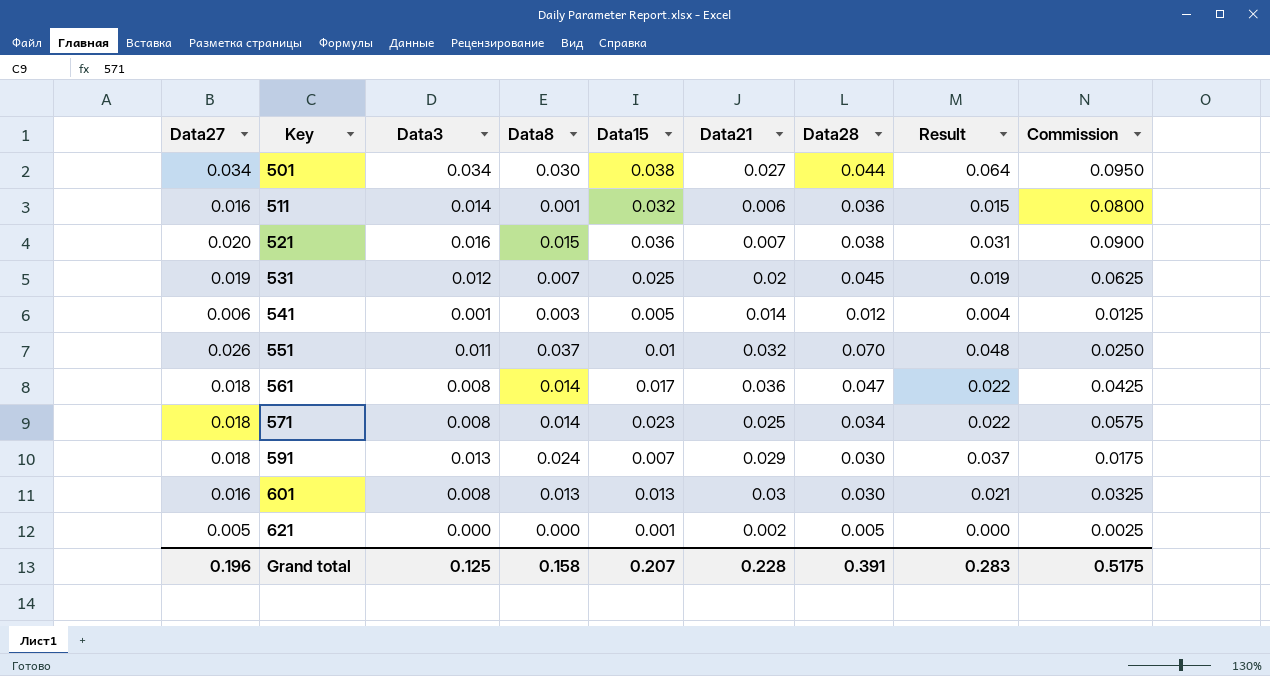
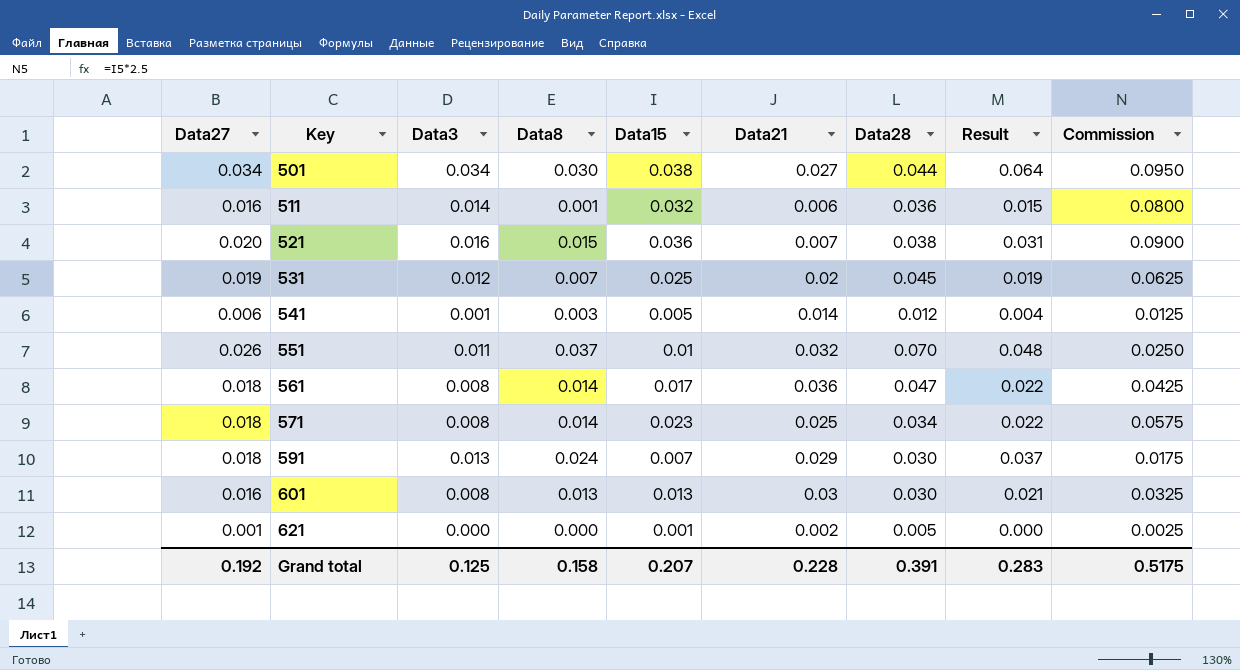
621 | Data27: 0.005 -> 0.001
Grand total | Data27: 0.196 -> 0.192

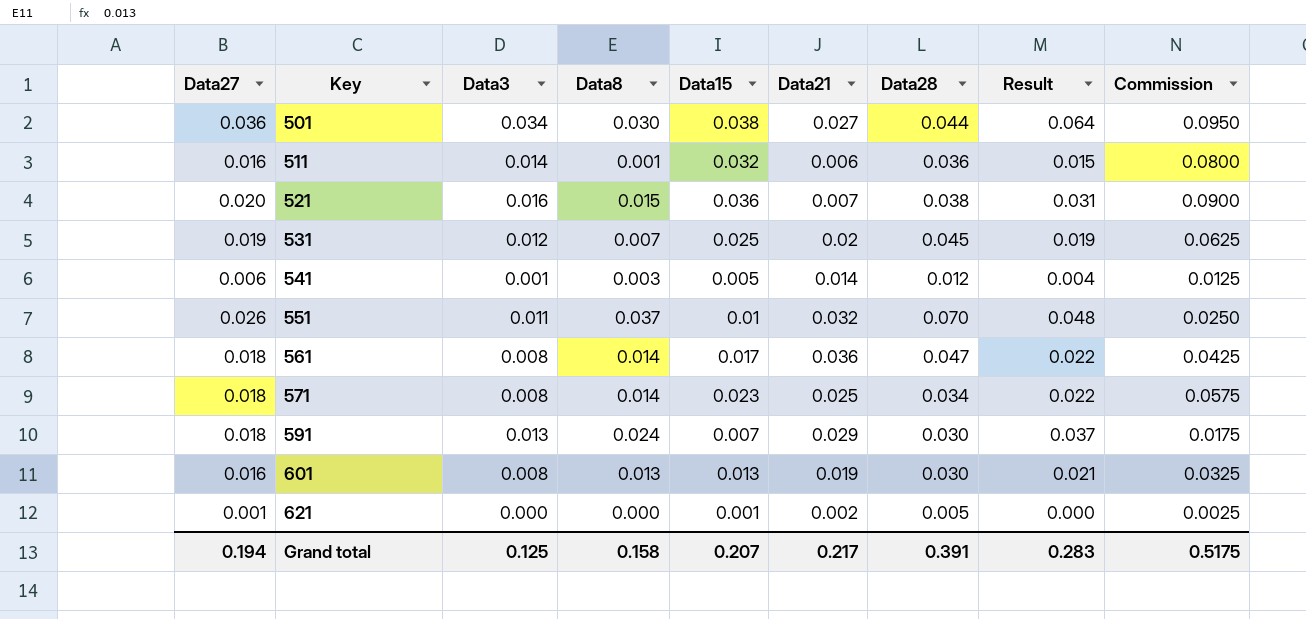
501 | Data27: 0.034 -> 0.036
601 | Data21: 0.03 -> 0.019
Grand total | Data27: 0.192 -> 0.194
Grand total | Data21: 0.228 -> 0.217

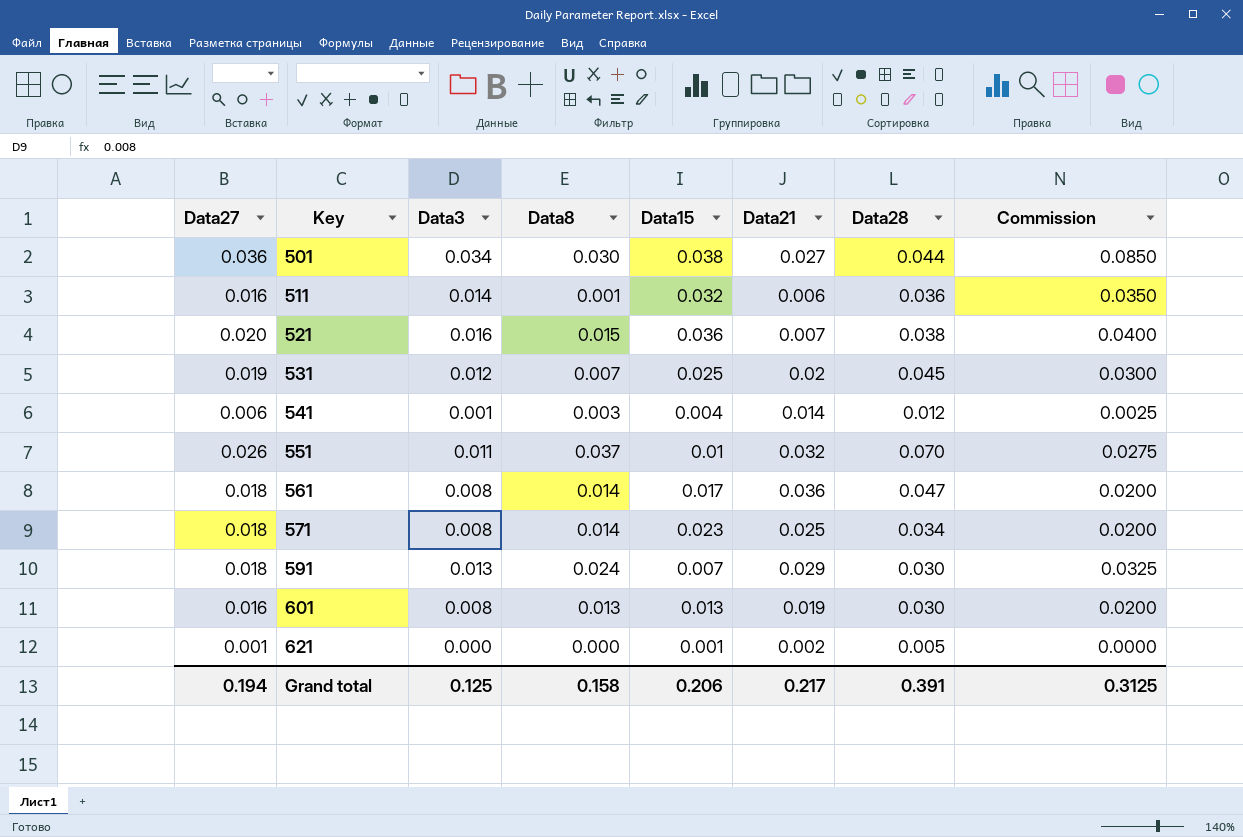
column Result | formula: [Data3] + [Data8] -> none
column Commission | formula: [Data15] * 2.5 -> [Data3] * 2.5
541 | Data15: 0.005 -> 0.004
Grand total | Data15: 0.207 -> 0.206
Grand total | Commission: 0.5175 -> 0.3125

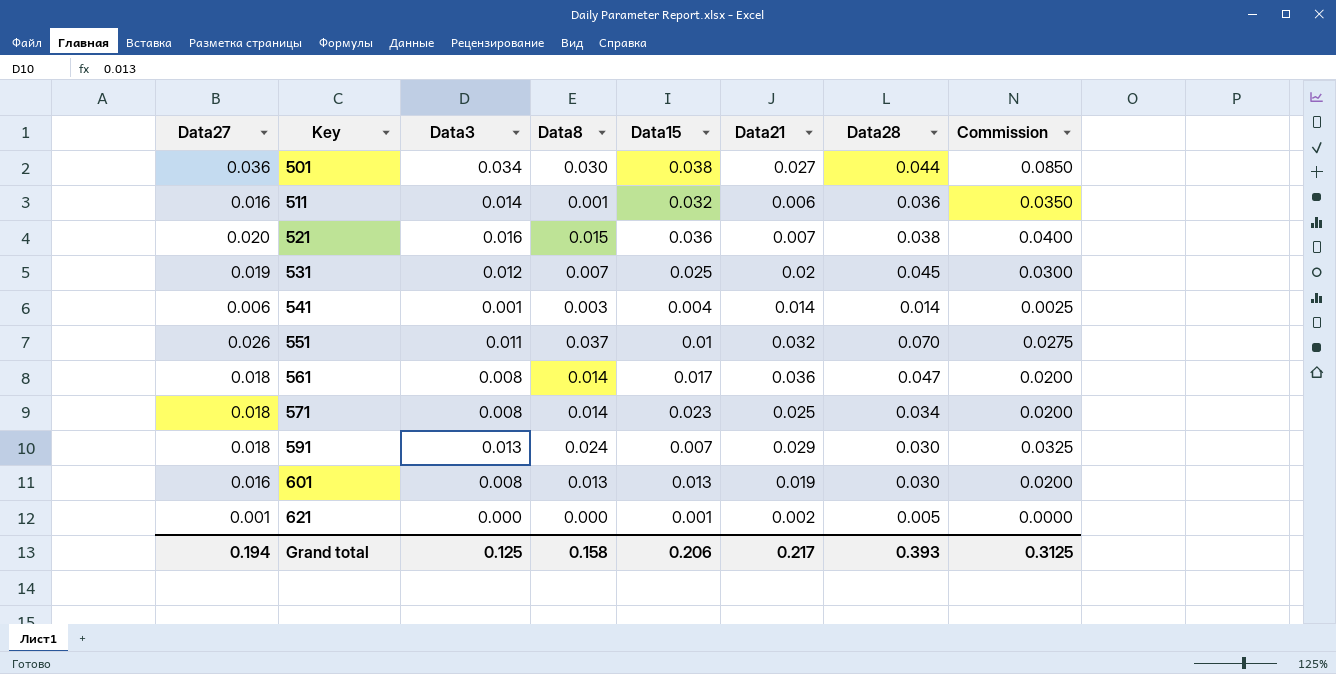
541 | Data28: 0.012 -> 0.014
Grand total | Data28: 0.391 -> 0.393

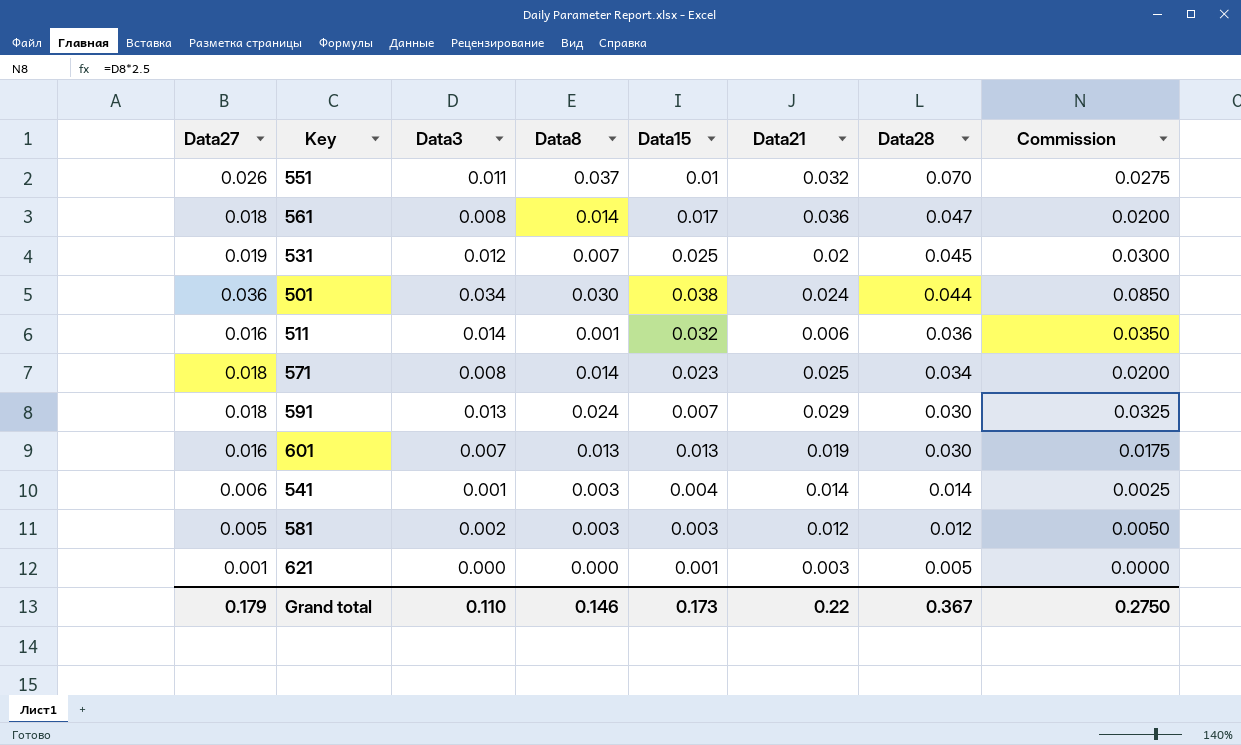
row order: Key ascending -> Data28 descending
row 521: 0.020 | 0.016 | 0.015 | 0.036 | 0.007 | 0.038 | 0.0400 -> none
501 | Data21: 0.027 -> 0.024
601 | Data3: 0.008 -> 0.007
601 | Commission: 0.0200 -> 0.0175
row 581: none -> 0.005 | 0.002 | 0.003 | 0.003 | 0.012 | 0.012 | 0.0050
621 | Data21: 0.002 -> 0.003
Grand total | Data27: 0.194 -> 0.179
Grand total | Data3: 0.125 -> 0.110
Grand total | Data8: 0.158 -> 0.146
Grand total | Data15: 0.206 -> 0.173
Grand total | Data21: 0.217 -> 0.22
Grand total | Data28: 0.393 -> 0.367
Grand total | Commission: 0.3125 -> 0.2750

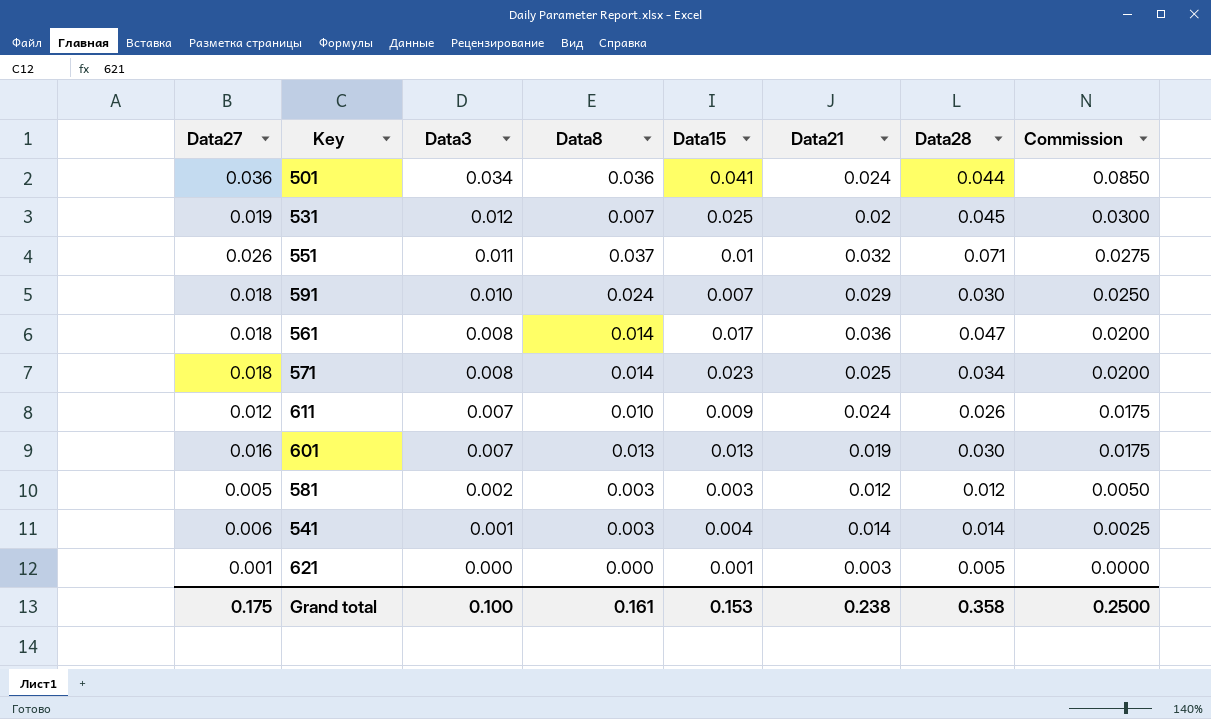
row order: Data28 descending -> Data3 descending
row 511: 0.016 | 0.014 | 0.001 | 0.032 | 0.006 | 0.036 | 0.0350 -> none
501 | Data8: 0.030 -> 0.036
501 | Data15: 0.038 -> 0.041
551 | Data28: 0.070 -> 0.071
591 | Data3: 0.013 -> 0.010
591 | Commission: 0.0325 -> 0.0250
row 611: none -> 0.012 | 0.007 | 0.010 | 0.009 | 0.024 | 0.026 | 0.0175
Grand total | Data27: 0.179 -> 0.175
Grand total | Data3: 0.110 -> 0.100
Grand total | Data8: 0.146 -> 0.161
Grand total | Data15: 0.173 -> 0.153
Grand total | Data21: 0.22 -> 0.238
Grand total | Data28: 0.367 -> 0.358
Grand total | Commission: 0.2750 -> 0.2500

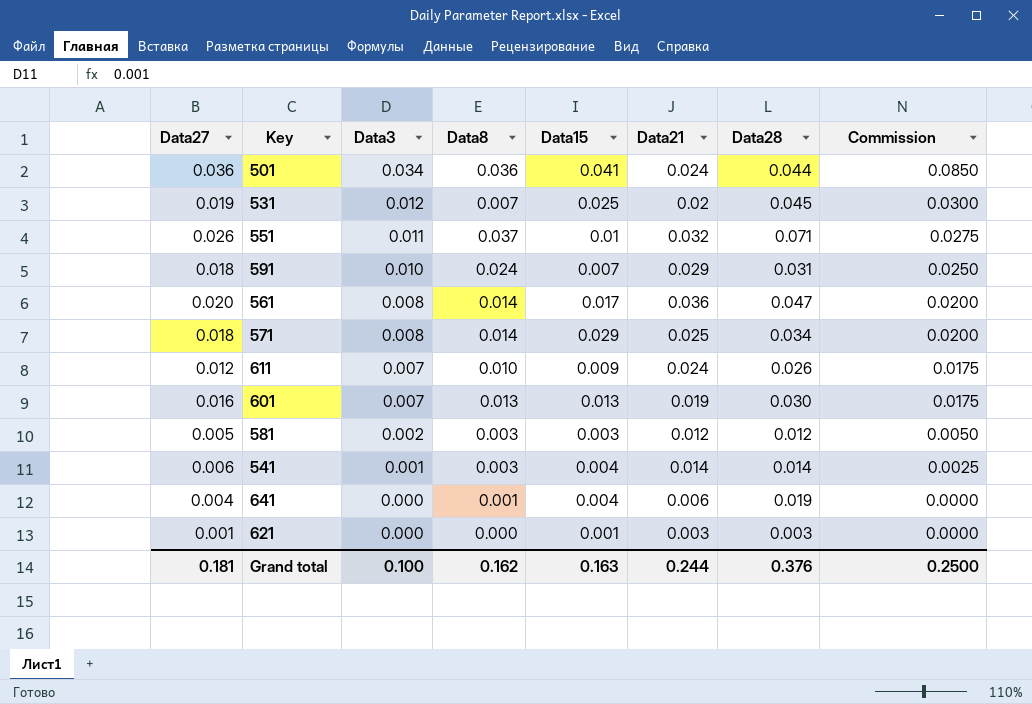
591 | Data28: 0.030 -> 0.031
561 | Data27: 0.018 -> 0.020
571 | Data15: 0.023 -> 0.029
row 641: none -> 0.004 | 0.000 | 0.001 | 0.004 | 0.006 | 0.019 | 0.0000
621 | Data28: 0.005 -> 0.003
Grand total | Data27: 0.175 -> 0.181
Grand total | Data8: 0.161 -> 0.162
Grand total | Data15: 0.153 -> 0.163
Grand total | Data21: 0.238 -> 0.244
Grand total | Data28: 0.358 -> 0.376

